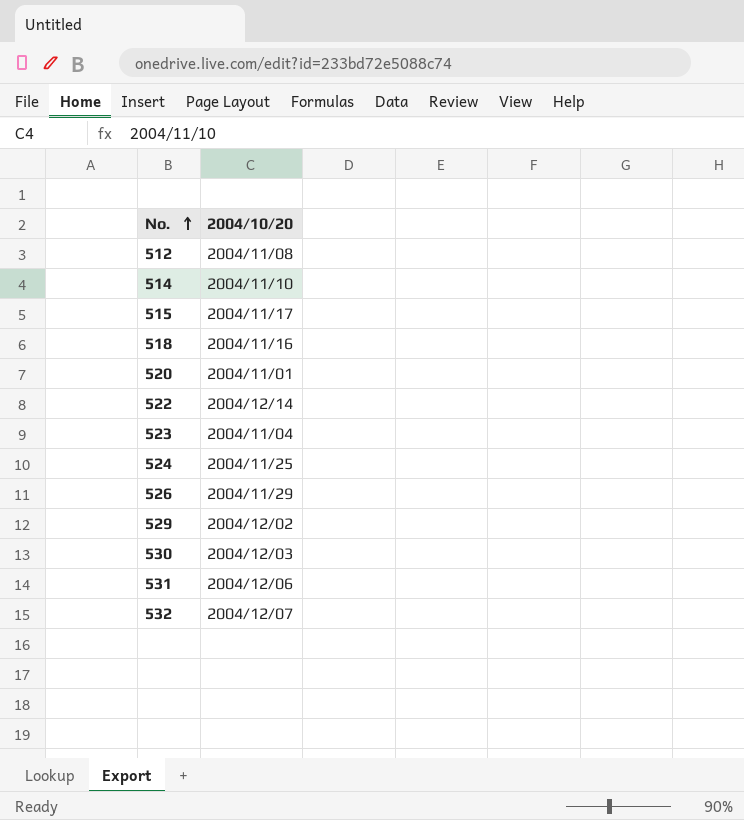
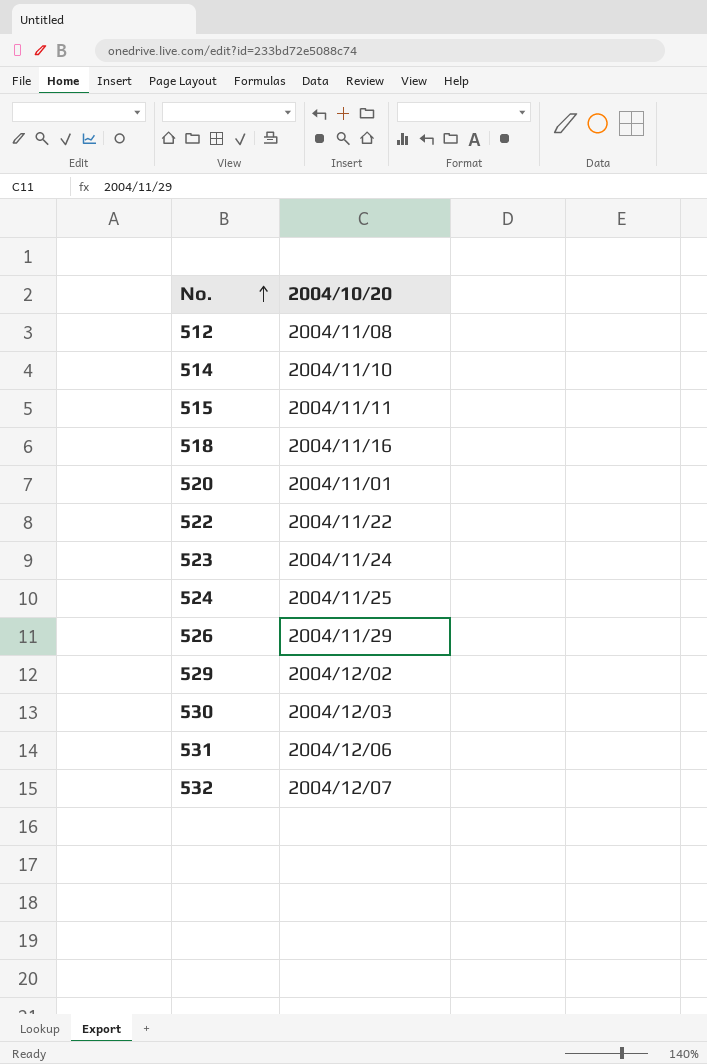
515 | 2004/10/20: 2004/11/17 -> 2004/11/11
522 | 2004/10/20: 2004/12/14 -> 2004/11/22
523 | 2004/10/20: 2004/11/04 -> 2004/11/24

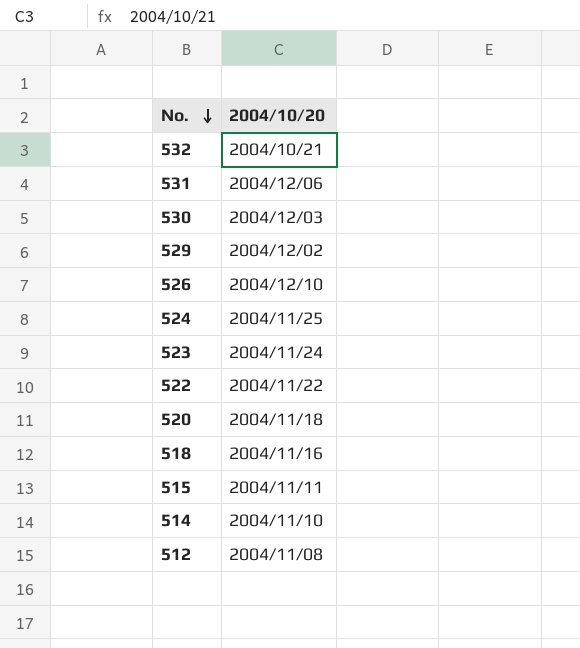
row order: No. ascending -> No. descending
532 | 2004/10/20: 2004/12/07 -> 2004/10/21
526 | 2004/10/20: 2004/11/29 -> 2004/12/10
520 | 2004/10/20: 2004/11/01 -> 2004/11/18

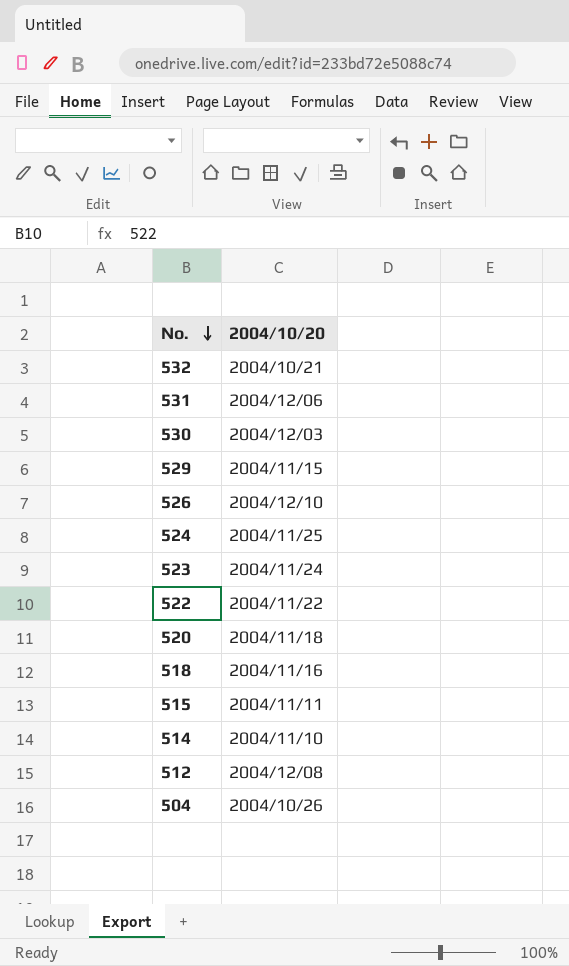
529 | 2004/10/20: 2004/12/02 -> 2004/11/15
512 | 2004/10/20: 2004/11/08 -> 2004/12/08
row 504: none -> 2004/10/26

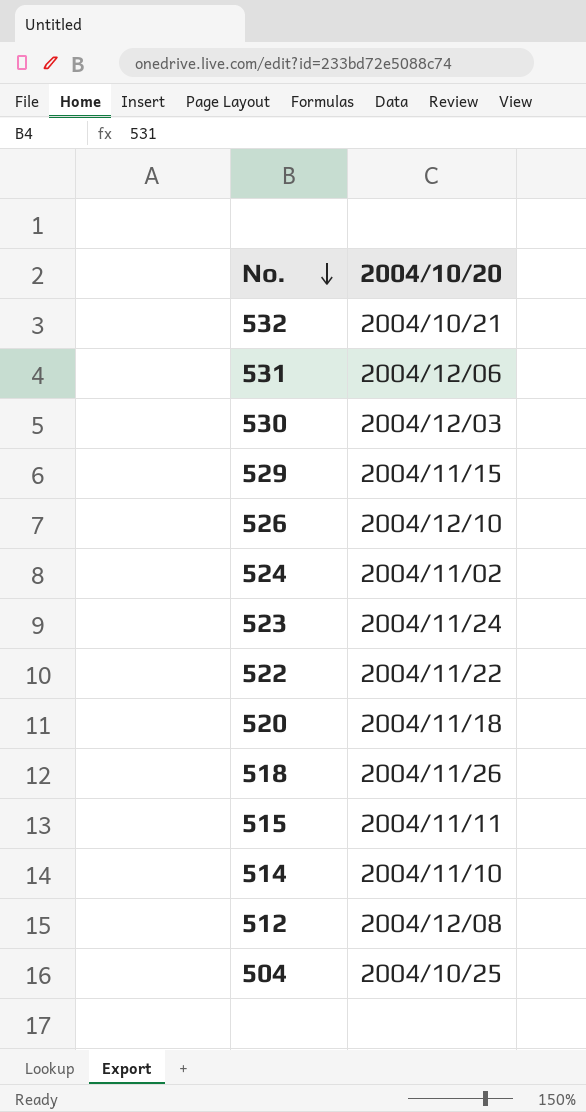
524 | 2004/10/20: 2004/11/25 -> 2004/11/02
518 | 2004/10/20: 2004/11/16 -> 2004/11/26
504 | 2004/10/20: 2004/10/26 -> 2004/10/25

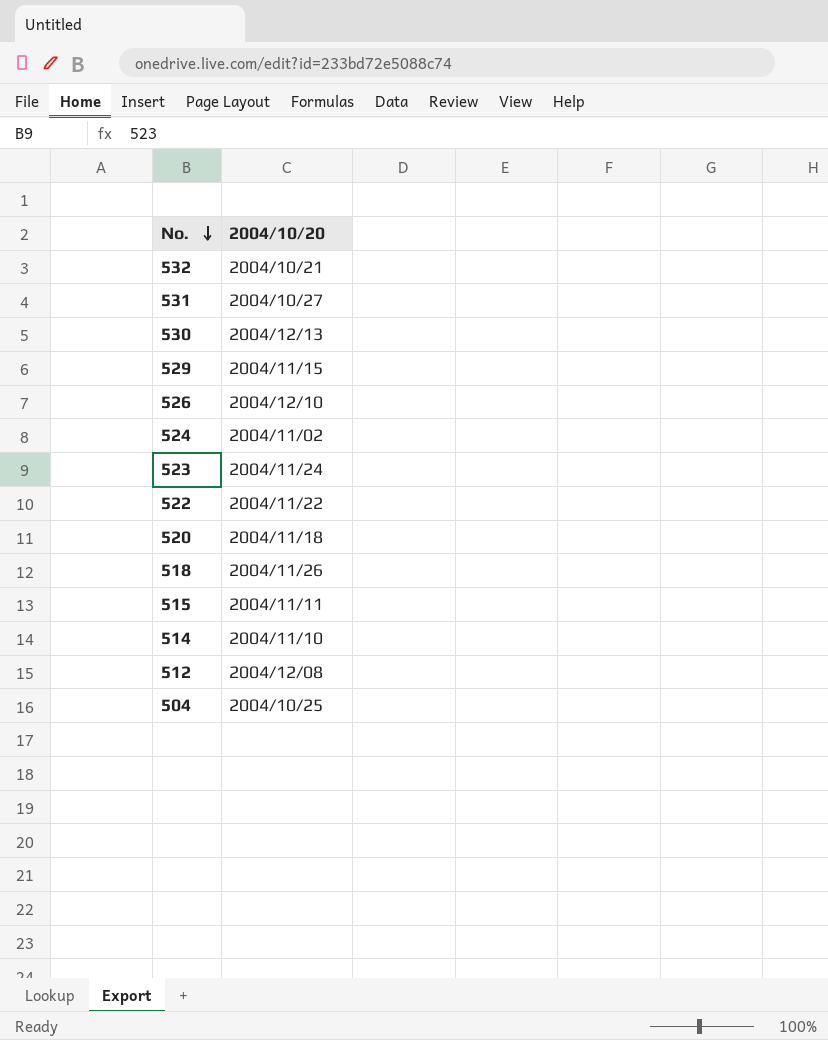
531 | 2004/10/20: 2004/12/06 -> 2004/10/27
530 | 2004/10/20: 2004/12/03 -> 2004/12/13

